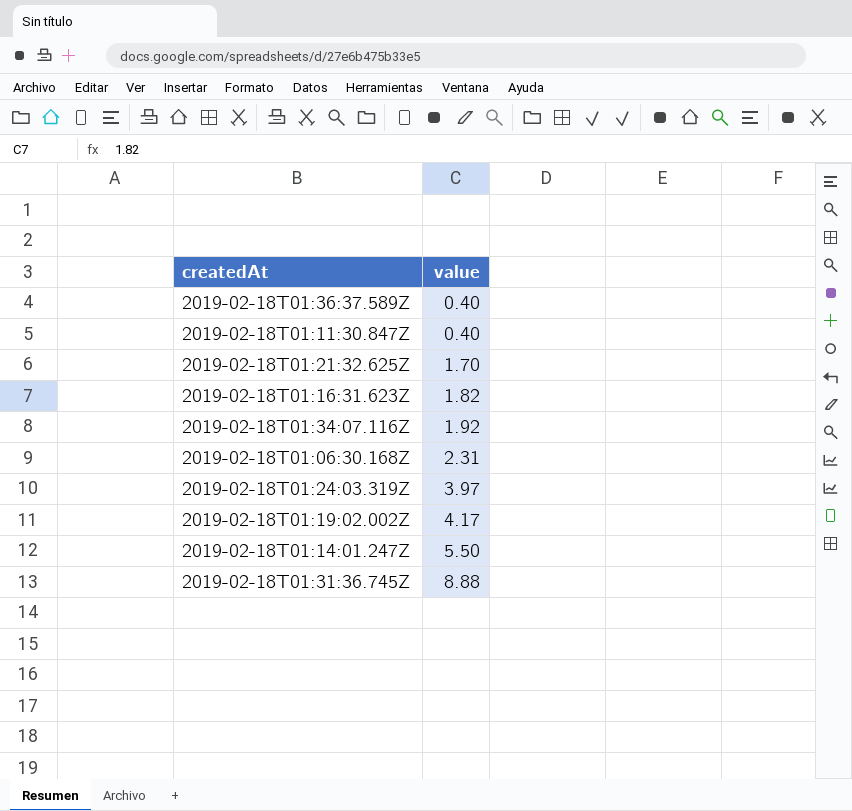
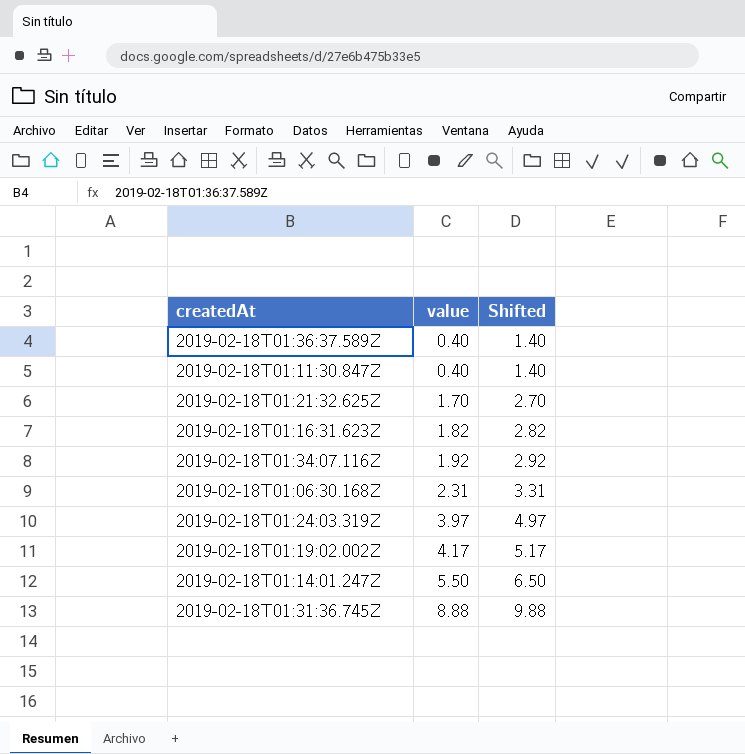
column Shifted | formula: none -> [value] + 1

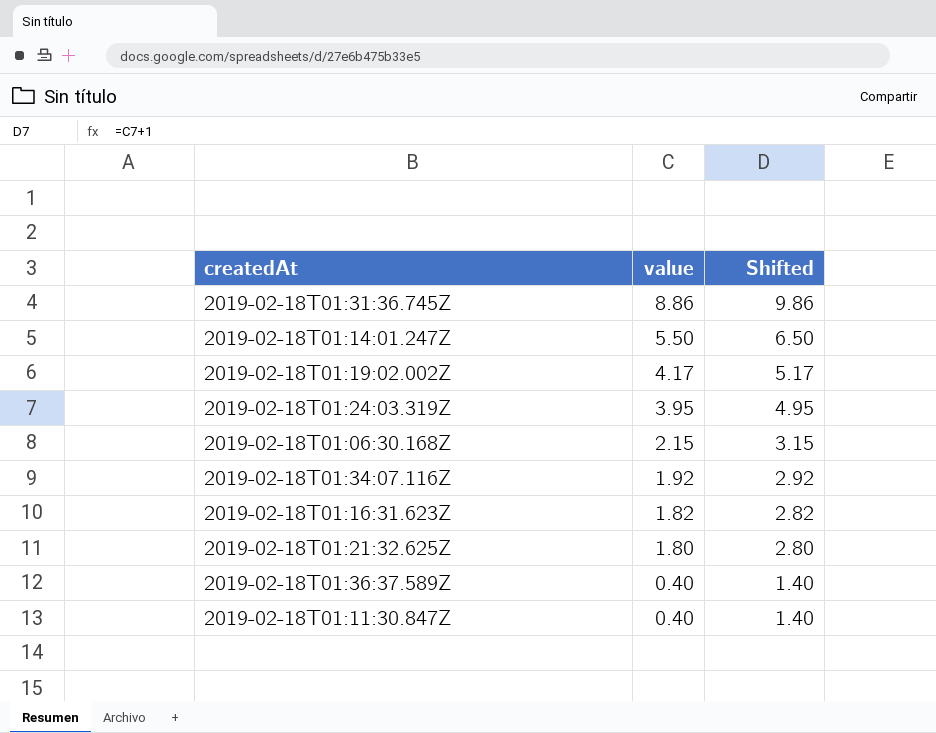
row order: value ascending -> value descending
2019-02-18T01:31:36.745Z | value: 8.88 -> 8.86
2019-02-18T01:31:36.745Z | Shifted: 9.88 -> 9.86
2019-02-18T01:24:03.319Z | value: 3.97 -> 3.95
2019-02-18T01:24:03.319Z | Shifted: 4.97 -> 4.95
2019-02-18T01:06:30.168Z | value: 2.31 -> 2.15
2019-02-18T01:06:30.168Z | Shifted: 3.31 -> 3.15
2019-02-18T01:21:32.625Z | value: 1.70 -> 1.80
2019-02-18T01:21:32.625Z | Shifted: 2.70 -> 2.80

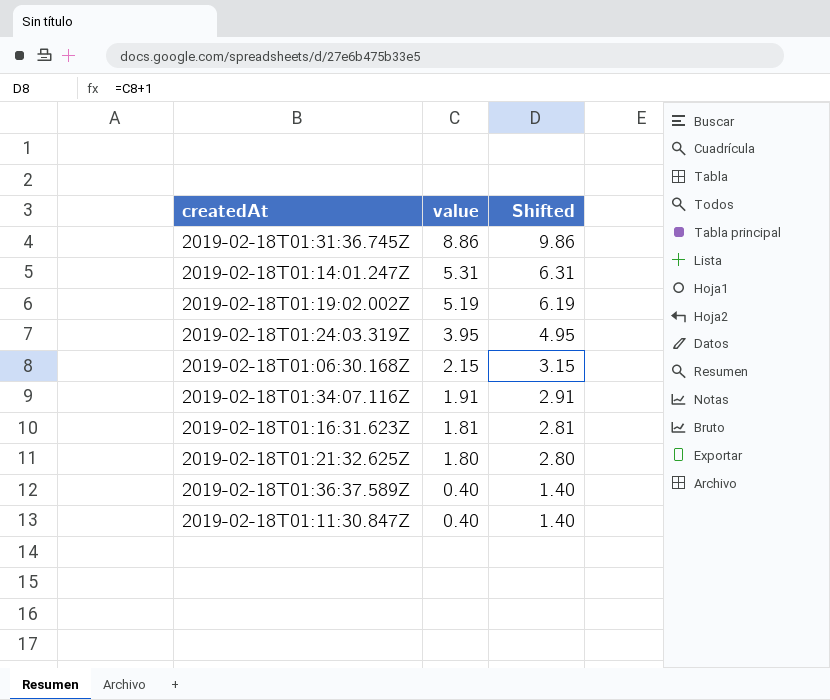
2019-02-18T01:14:01.247Z | value: 5.50 -> 5.31
2019-02-18T01:14:01.247Z | Shifted: 6.50 -> 6.31
2019-02-18T01:19:02.002Z | value: 4.17 -> 5.19
2019-02-18T01:19:02.002Z | Shifted: 5.17 -> 6.19
2019-02-18T01:34:07.116Z | value: 1.92 -> 1.91
2019-02-18T01:34:07.116Z | Shifted: 2.92 -> 2.91
2019-02-18T01:16:31.623Z | value: 1.82 -> 1.81
2019-02-18T01:16:31.623Z | Shifted: 2.82 -> 2.81

